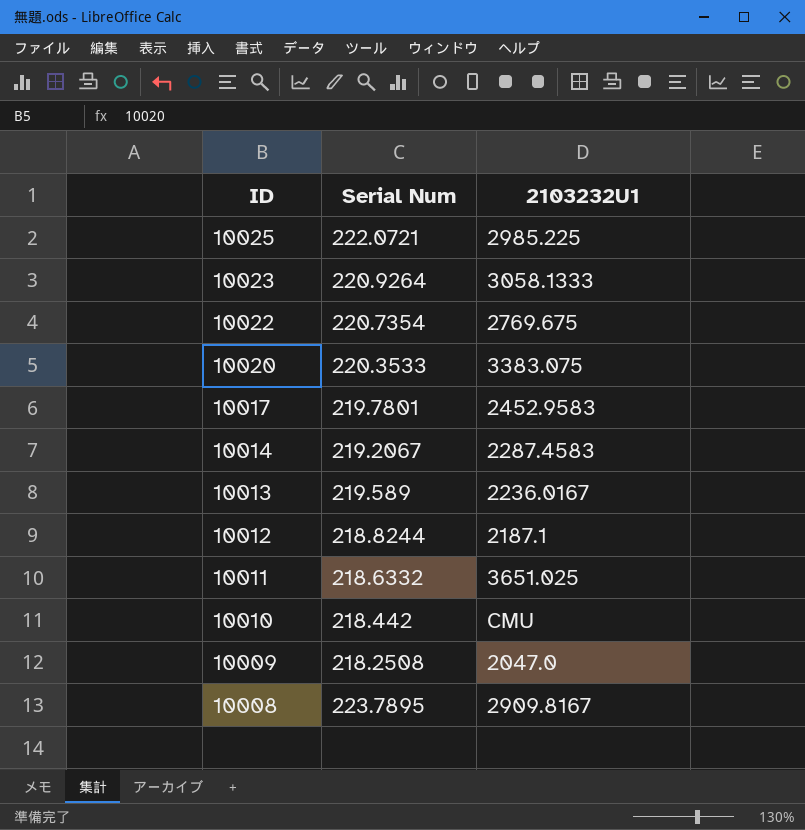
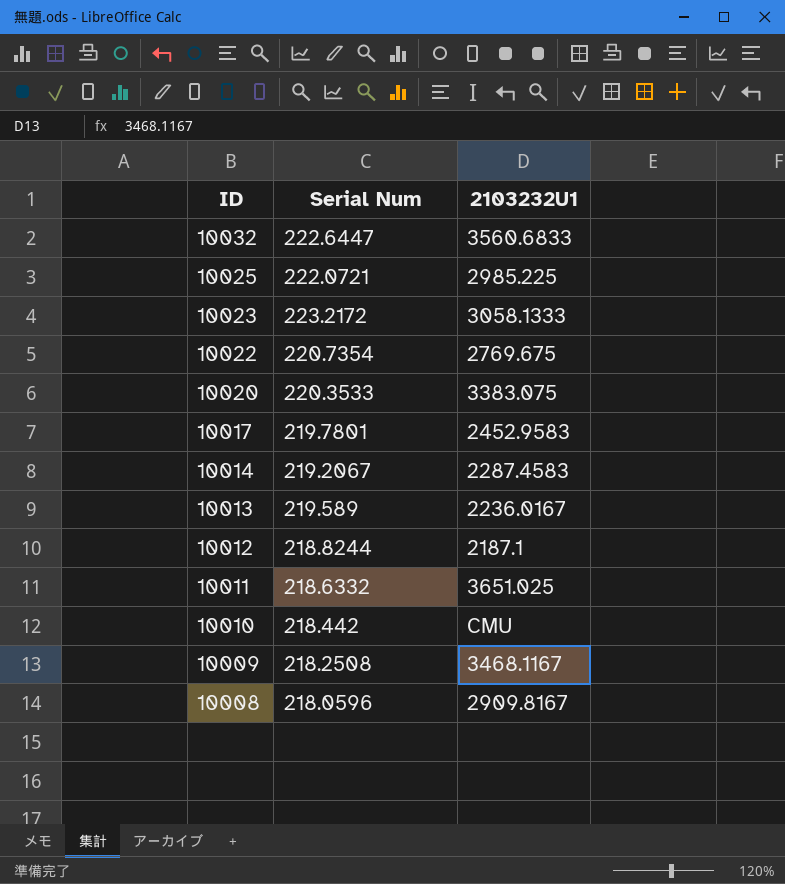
row 10032: none -> 222.6447 | 3560.6833
10023 | Serial Num: 220.9264 -> 223.2172
10009 | 2103232U1: 2047.0 -> 3468.1167
10008 | Serial Num: 223.7895 -> 218.0596

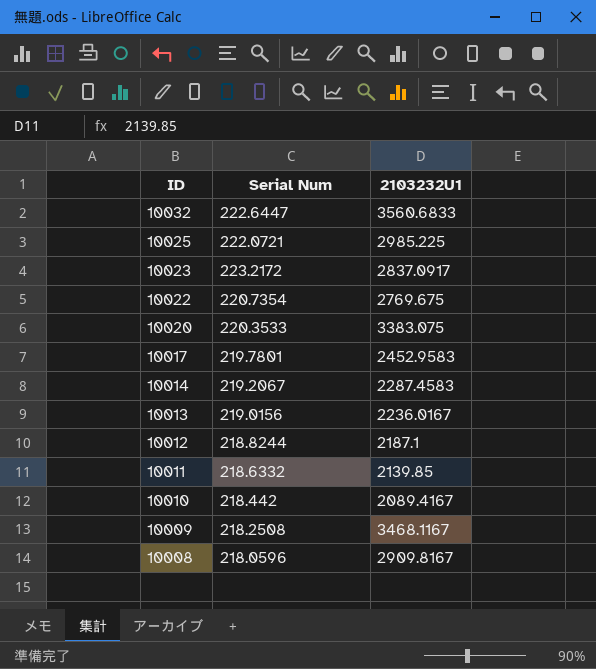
10023 | 2103232U1: 3058.1333 -> 2837.0917
10013 | Serial Num: 219.589 -> 219.0156
10011 | 2103232U1: 3651.025 -> 2139.85
10010 | 2103232U1: CMU -> 2089.4167

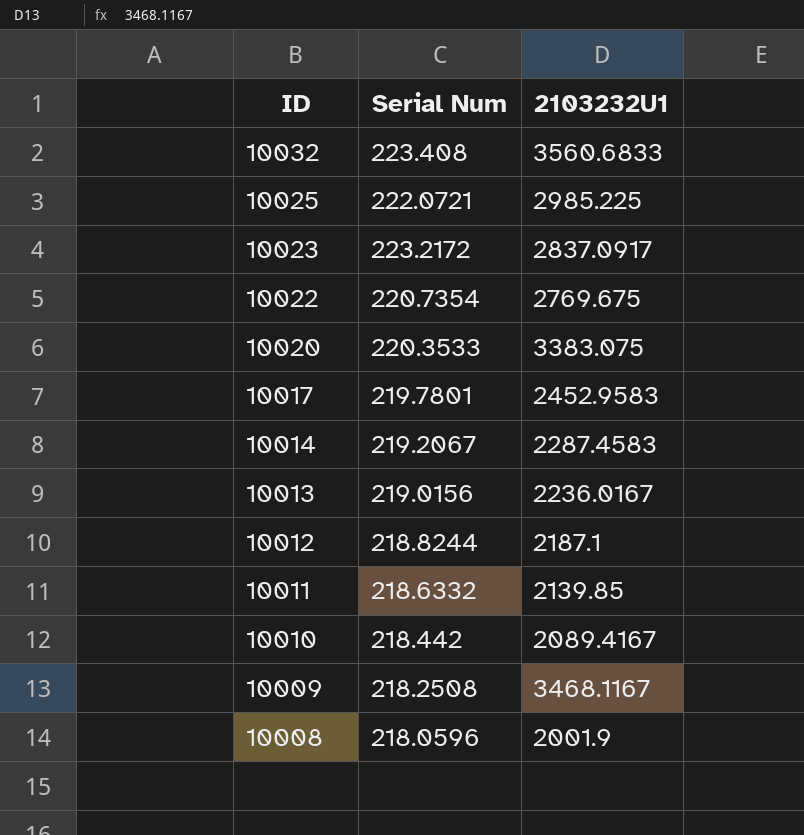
10032 | Serial Num: 222.6447 -> 223.408
10008 | 2103232U1: 2909.8167 -> 2001.9

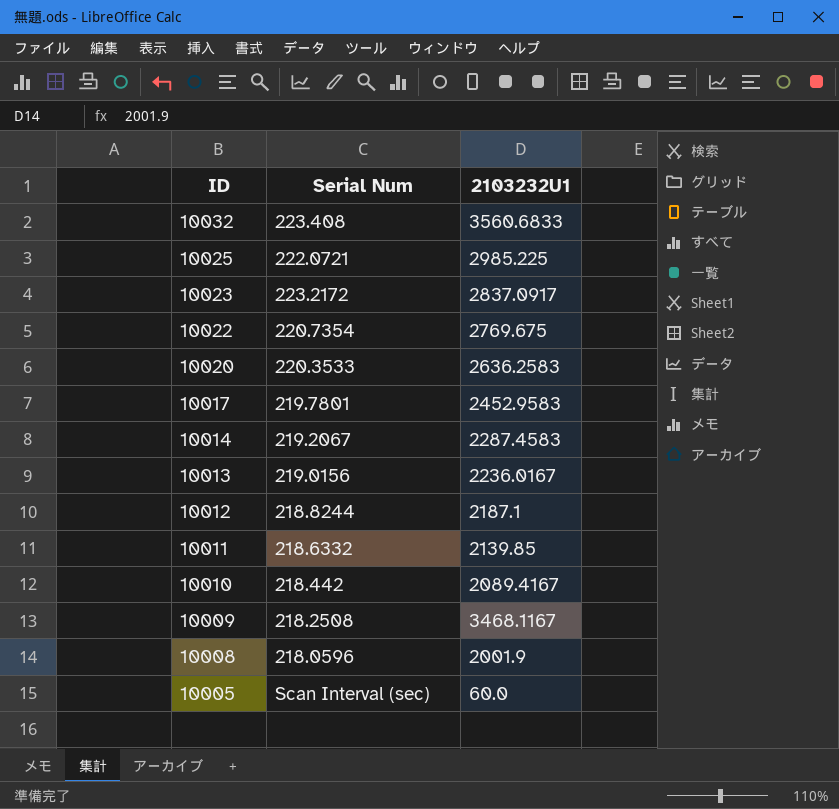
10020 | 2103232U1: 3383.075 -> 2636.2583
row 10005: none -> Scan Interval (sec) | 60.0

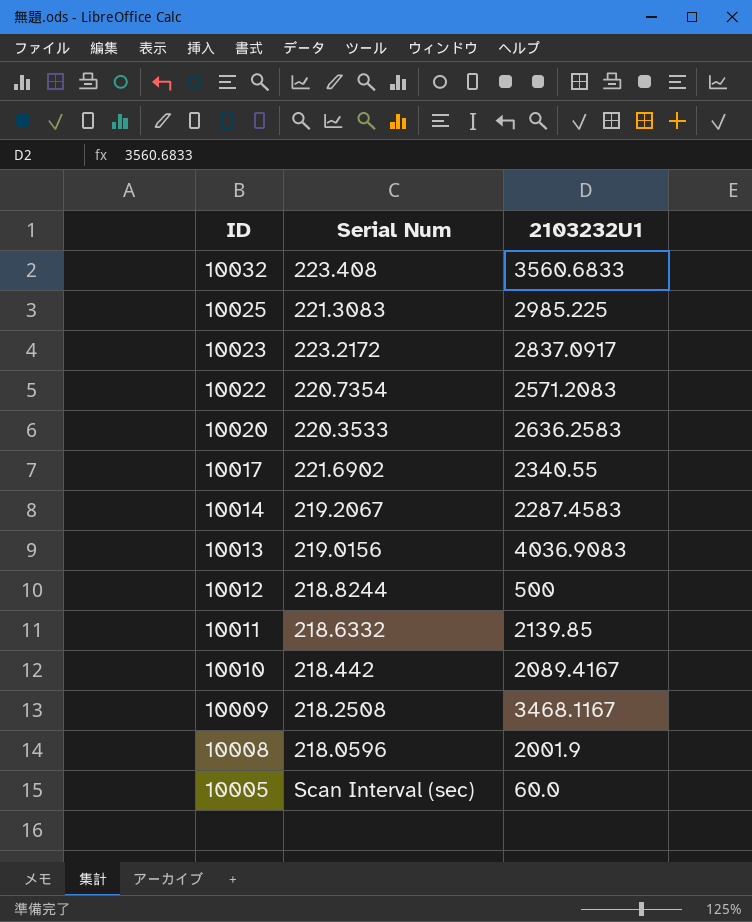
10025 | Serial Num: 222.0721 -> 221.3083
10022 | 2103232U1: 2769.675 -> 2571.2083
10017 | Serial Num: 219.7801 -> 221.6902
10017 | 2103232U1: 2452.9583 -> 2340.55
10013 | 2103232U1: 2236.0167 -> 4036.9083
10012 | 2103232U1: 2187.1 -> 500

